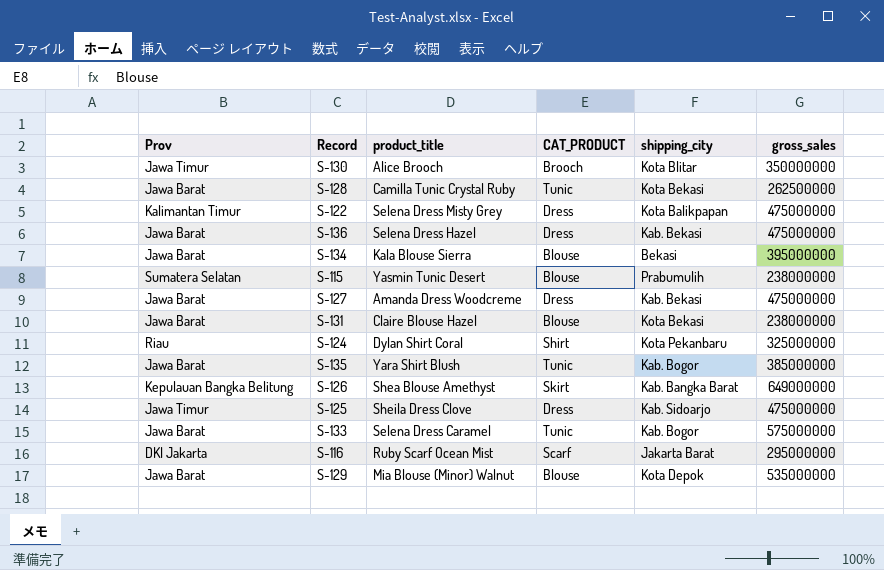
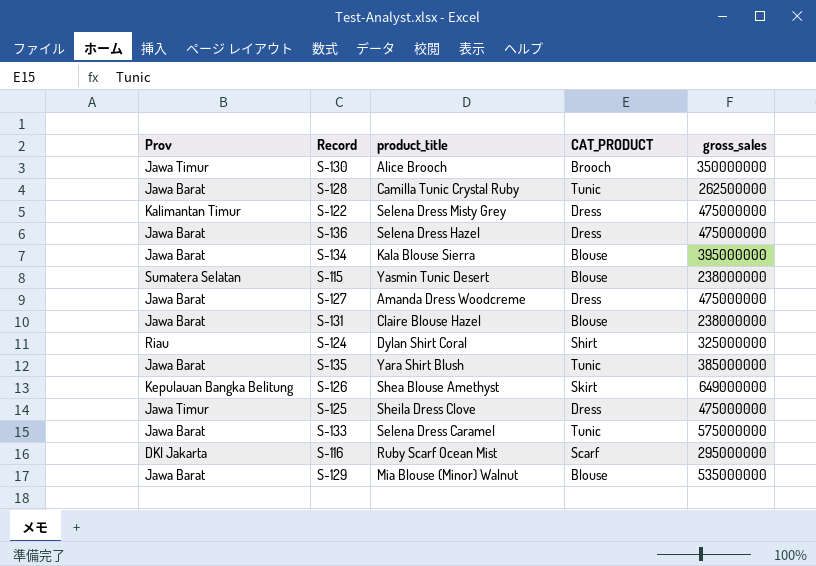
column shipping_city | position: 5 -> none

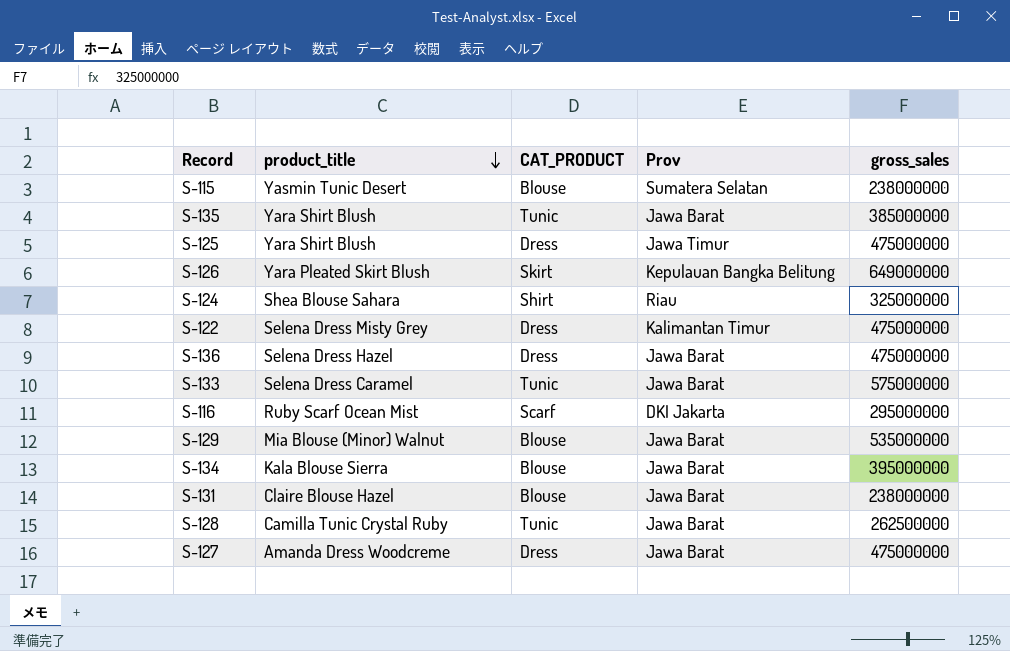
row order: none -> product_title descending
column Prov | position: 1 -> 4
row S-130: Jawa Timur | Alice Brooch | Brooch | 350000000 -> none
S-125 | product_title: Sheila Dress Clove -> Yara Shirt Blush
S-126 | product_title: Shea Blouse Amethyst -> Yara Pleated Skirt Blush
S-124 | product_title: Dylan Shirt Coral -> Shea Blouse Sahara

